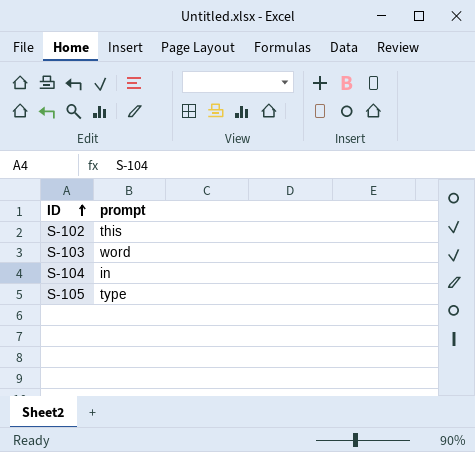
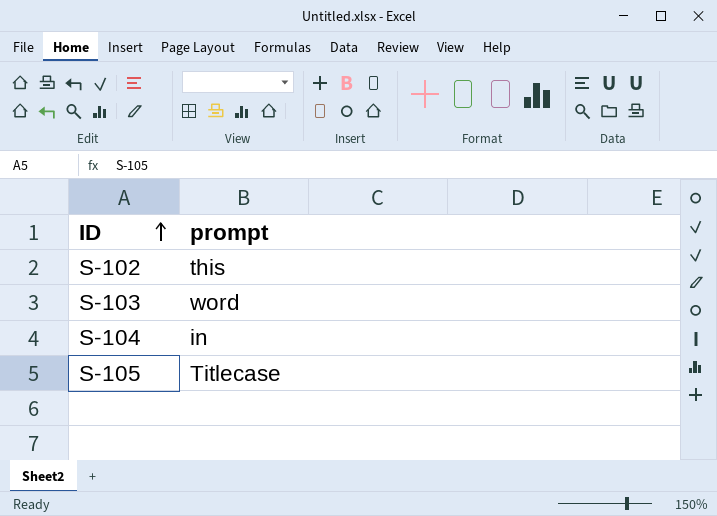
S-105 | prompt: type -> Titlecase

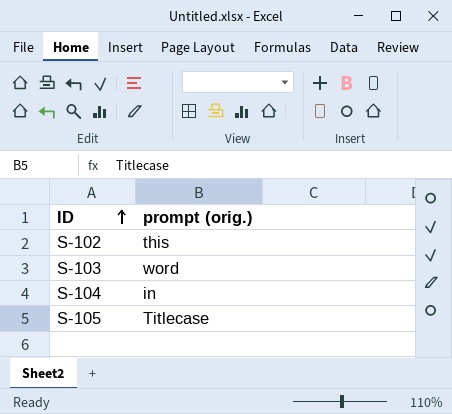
column name: prompt -> prompt (orig.)

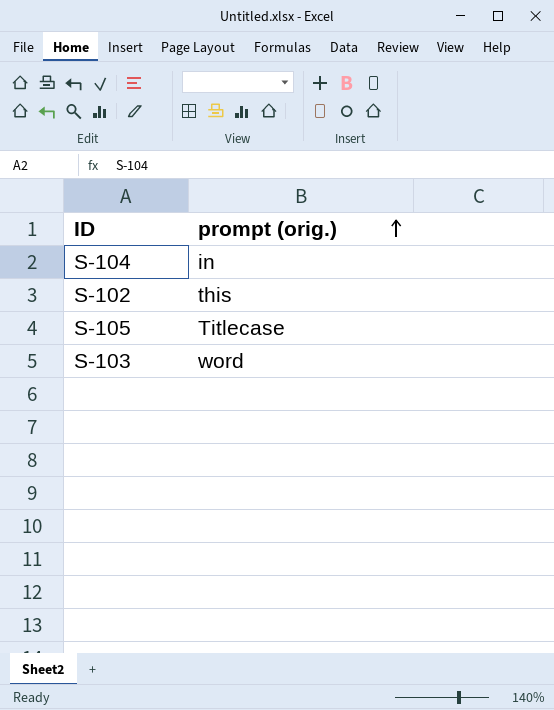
row order: ID ascending -> prompt (orig.) ascending

